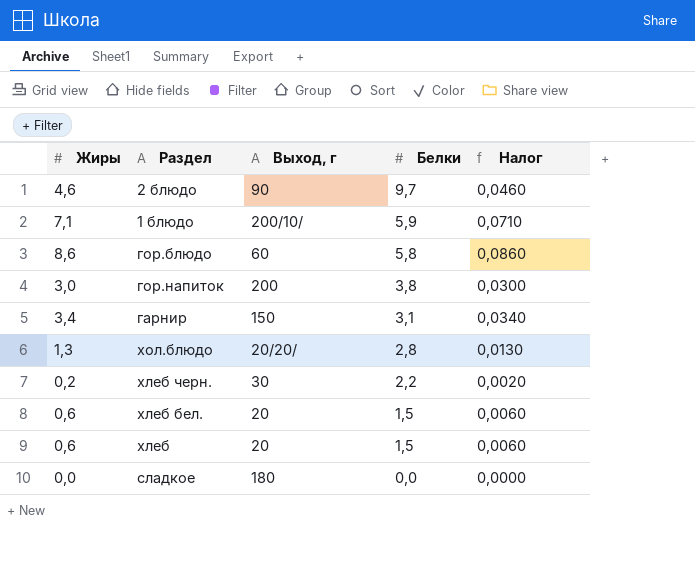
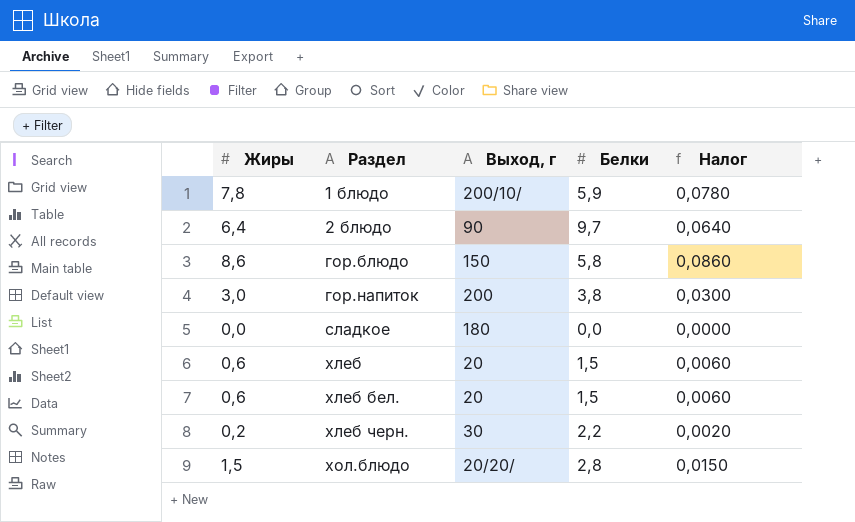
row order: Белки descending -> Раздел ascending
row гарнир: 3,4 | 150 | 3,1 | 0,0340 -> none
1 блюдо | Жиры: 7,1 -> 7,8
1 блюдо | Налог: 0,0710 -> 0,0780
2 блюдо | Жиры: 4,6 -> 6,4
2 блюдо | Налог: 0,0460 -> 0,0640
гор.блюдо | Выход, г: 60 -> 150
хол.блюдо | Жиры: 1,3 -> 1,5
хол.блюдо | Налог: 0,0130 -> 0,0150

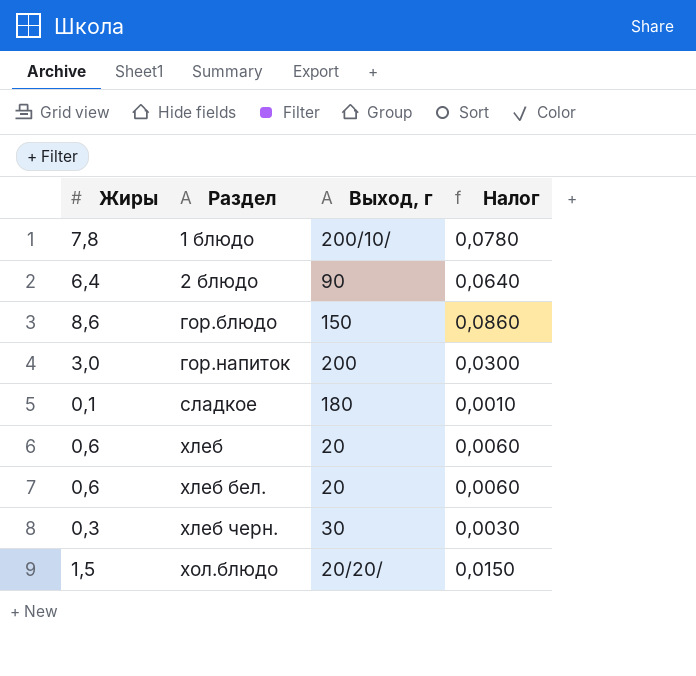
column Белки | position: 4 -> none
сладкое | Жиры: 0,0 -> 0,1
сладкое | Налог: 0,0000 -> 0,0010
хлеб черн. | Жиры: 0,2 -> 0,3
хлеб черн. | Налог: 0,0020 -> 0,0030

